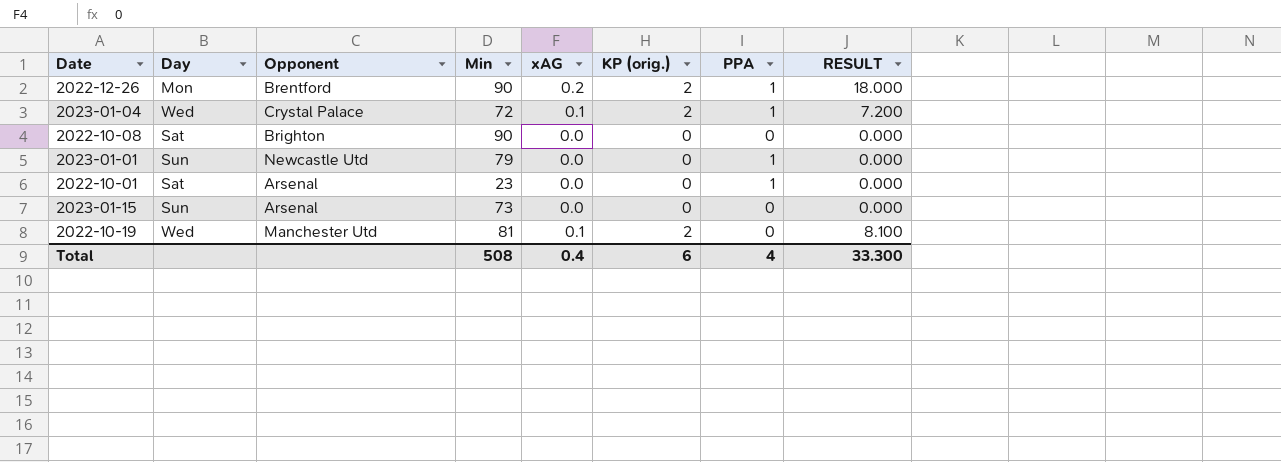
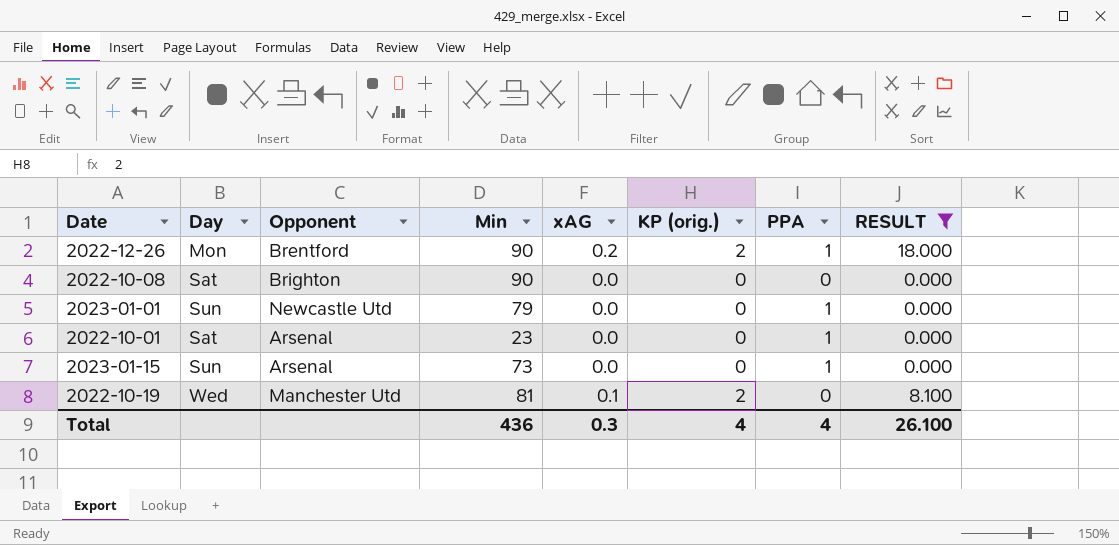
filter: none -> RESULT != 7.200
2023-01-15 | PPA: 0 -> 1
Total | Min: 508 -> 436
Total | xAG: 0.4 -> 0.3
Total | KP (orig.): 6 -> 4
Total | RESULT: 33.300 -> 26.100

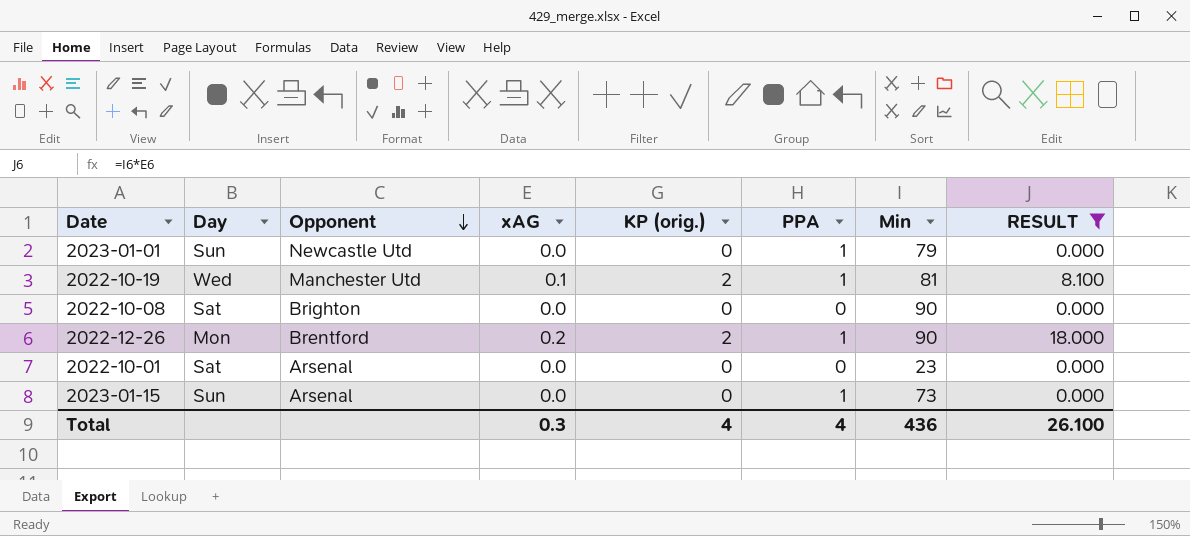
row order: none -> Opponent descending
column Min | position: 4 -> 7
2022-10-19 | PPA: 0 -> 1
2022-10-01 | PPA: 1 -> 0

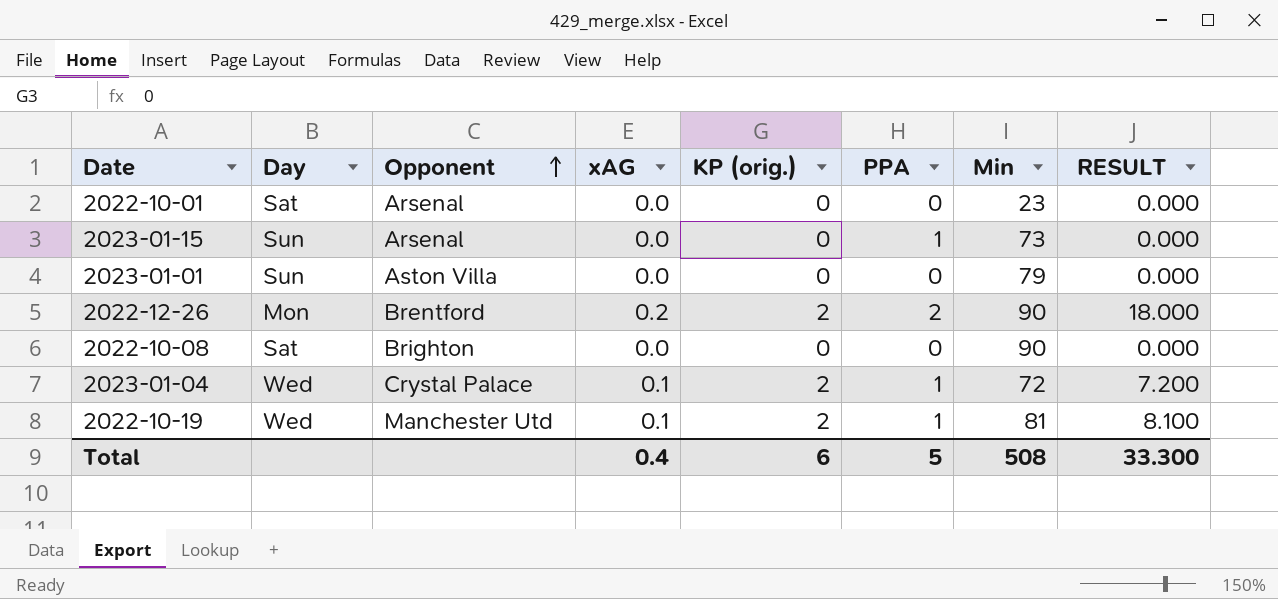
filter: RESULT != 7.200 -> none
row order: Opponent descending -> Opponent ascending
2023-01-01 | Opponent: Newcastle Utd -> Aston Villa
2023-01-01 | PPA: 1 -> 0
2022-12-26 | PPA: 1 -> 2
Total | xAG: 0.3 -> 0.4
Total | KP (orig.): 4 -> 6
Total | PPA: 4 -> 5
Total | Min: 436 -> 508
Total | RESULT: 26.100 -> 33.300

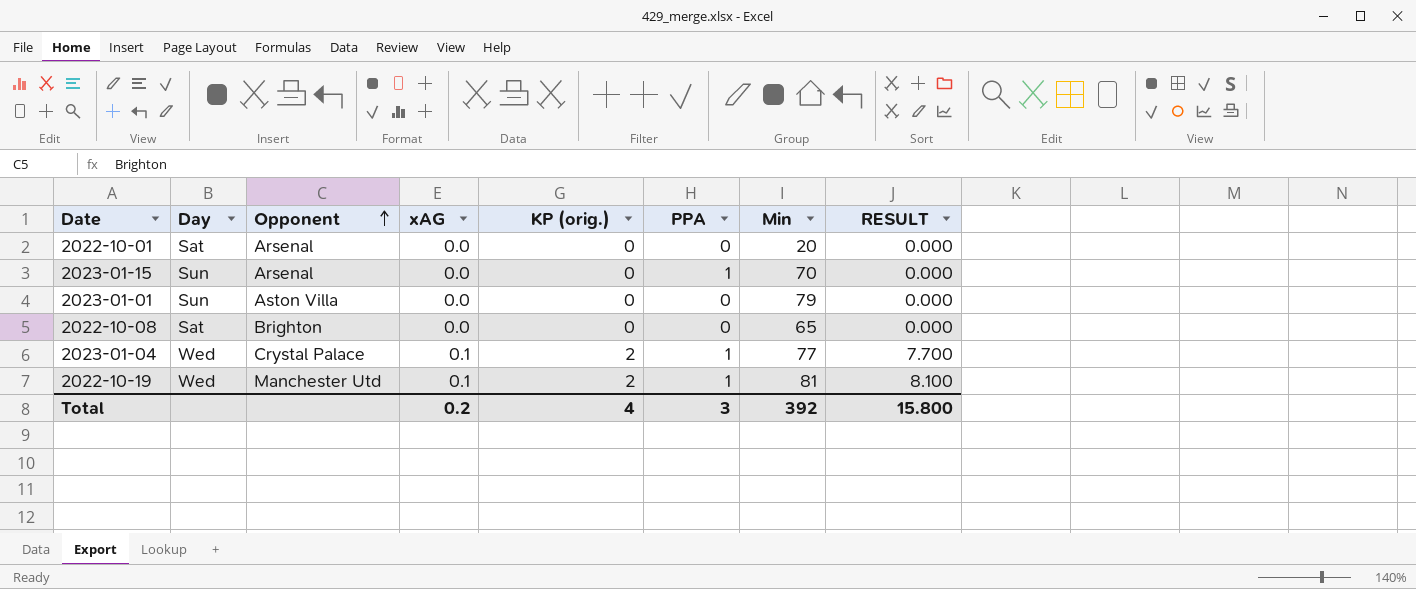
row 2022-12-26: Mon | Brentford | 0.2 | 2 | 2 | 90 | 18.000 -> none
2022-10-01 | Min: 23 -> 20
2023-01-15 | Min: 73 -> 70
2022-10-08 | Min: 90 -> 65
2023-01-04 | Min: 72 -> 77
2023-01-04 | RESULT: 7.200 -> 7.700
Total | xAG: 0.4 -> 0.2
Total | KP (orig.): 6 -> 4
Total | PPA: 5 -> 3
Total | Min: 508 -> 392
Total | RESULT: 33.300 -> 15.800

